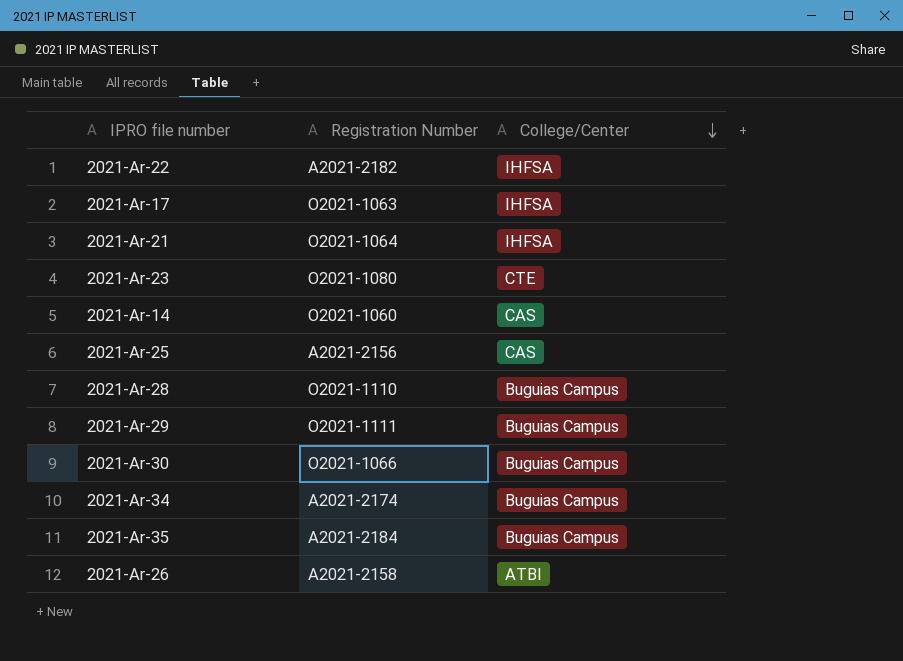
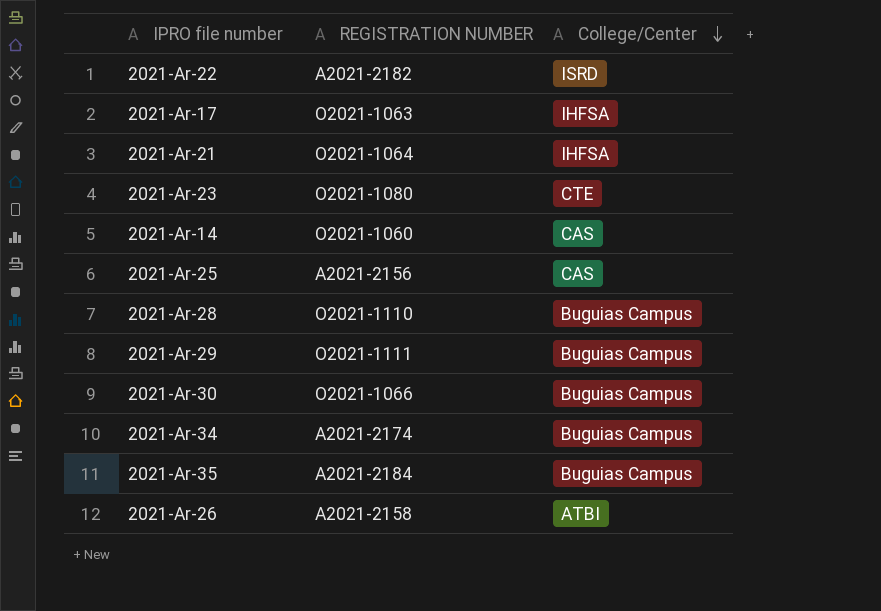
column name: Registration Number -> REGISTRATION NUMBER
2021-Ar-22 | College/Center: IHFSA -> ISRD

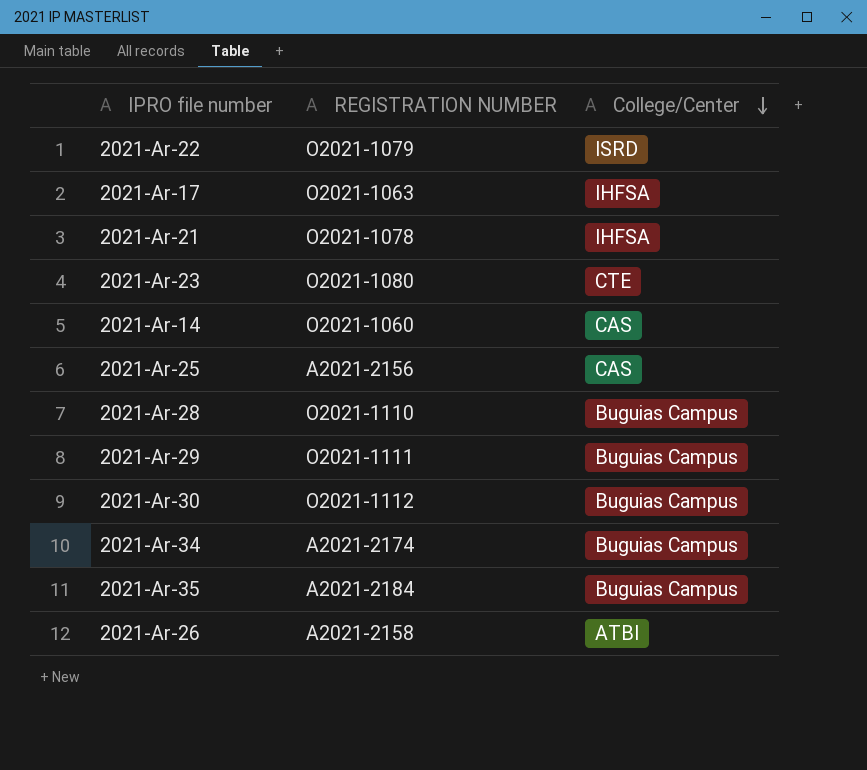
2021-Ar-22 | REGISTRATION NUMBER: A2021-2182 -> O2021-1079
2021-Ar-21 | REGISTRATION NUMBER: O2021-1064 -> O2021-1078
2021-Ar-30 | REGISTRATION NUMBER: O2021-1066 -> O2021-1112

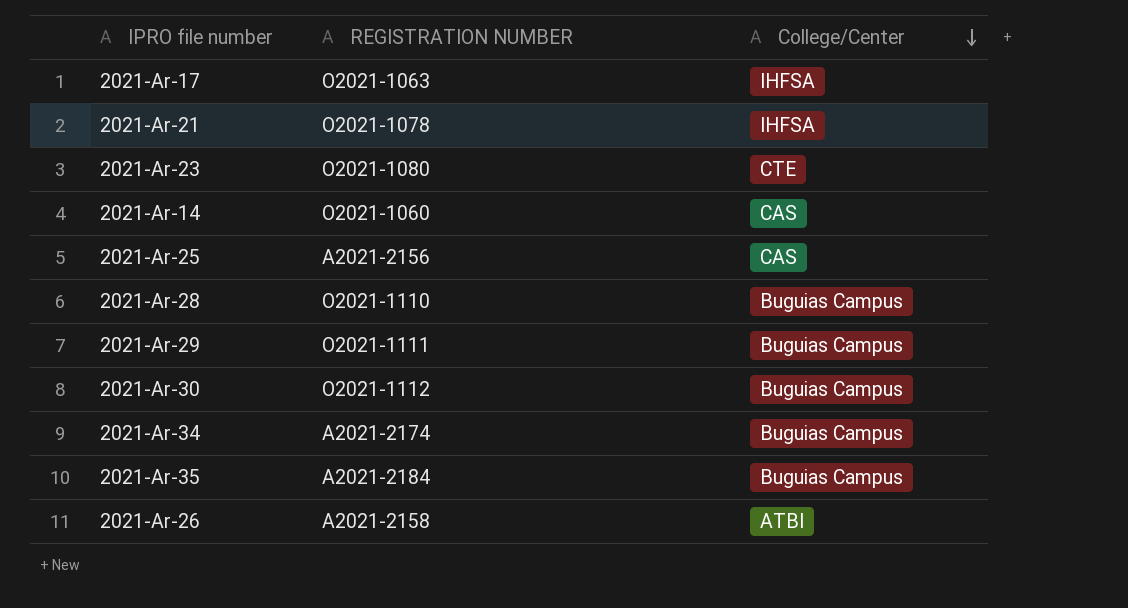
row 2021-Ar-22: O2021-1079 | ISRD -> none

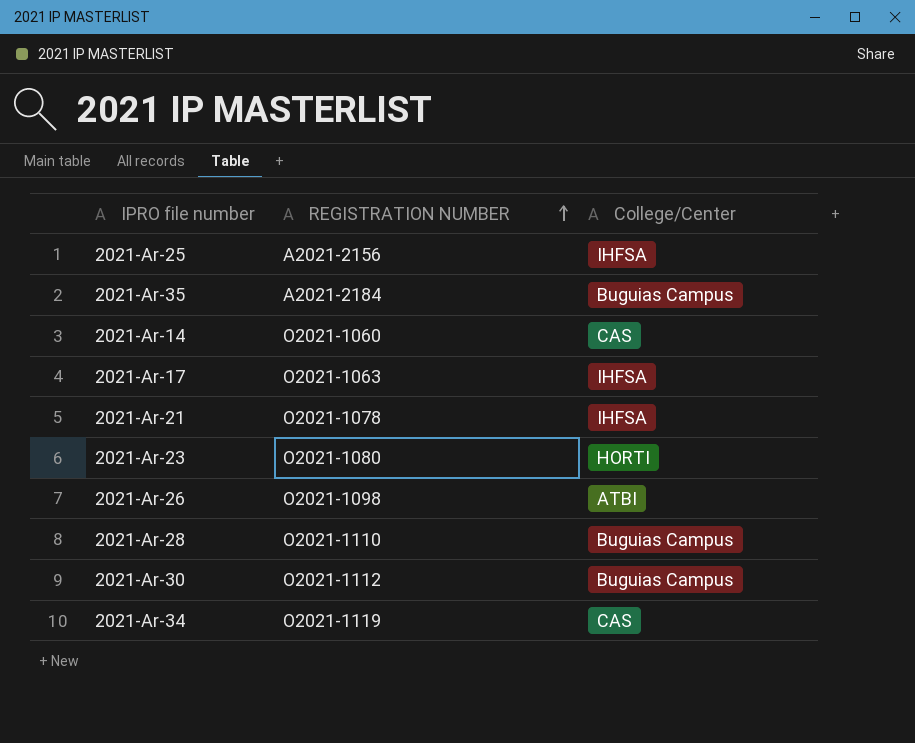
row order: College/Center descending -> REGISTRATION NUMBER ascending
row 2021-Ar-29: O2021-1111 | Buguias Campus -> none
2021-Ar-25 | College/Center: CAS -> IHFSA
2021-Ar-23 | College/Center: CTE -> HORTI
2021-Ar-26 | REGISTRATION NUMBER: A2021-2158 -> O2021-1098
2021-Ar-34 | REGISTRATION NUMBER: A2021-2174 -> O2021-1119
2021-Ar-34 | College/Center: Buguias Campus -> CAS

